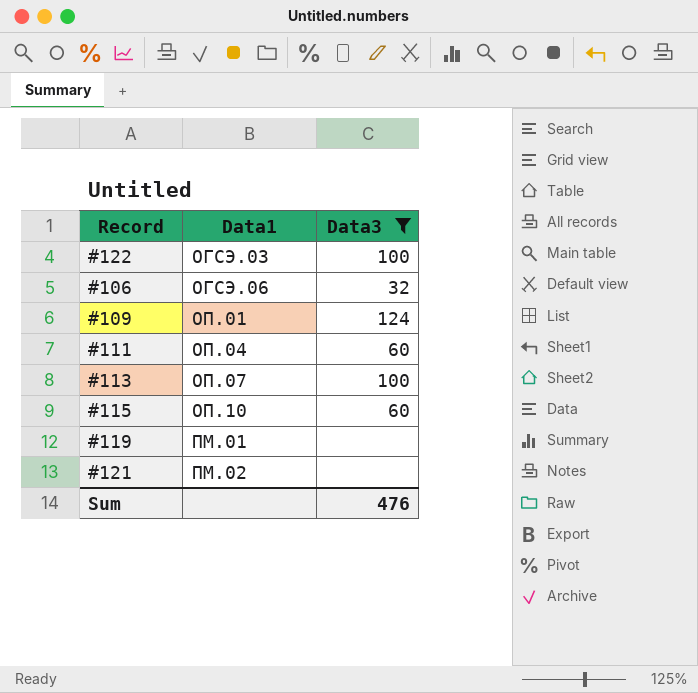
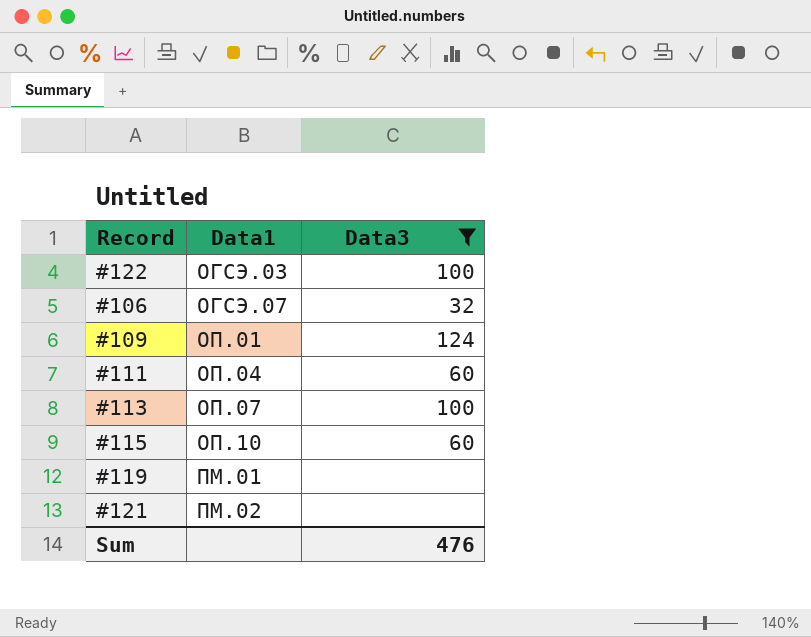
#106 | Data1: ОГСЭ.06 -> ОГСЭ.07

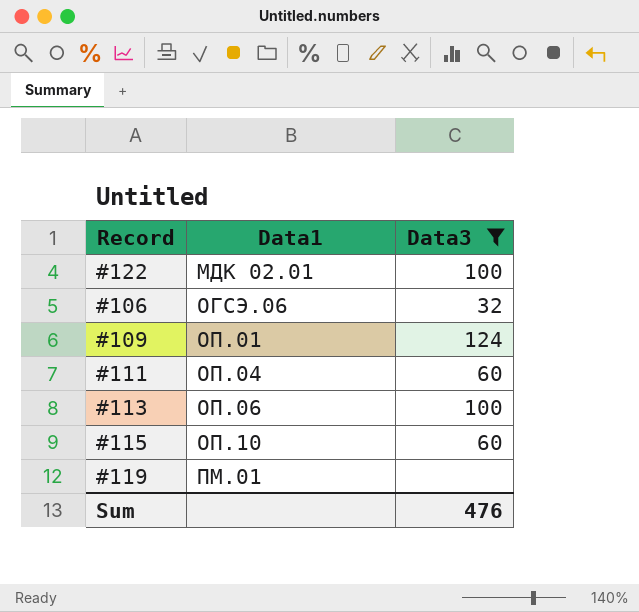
row #121: ПМ.02 | none -> none
#122 | Data1: ОГСЭ.03 -> МДК 02.01
#106 | Data1: ОГСЭ.07 -> ОГСЭ.06
#113 | Data1: ОП.07 -> ОП.06

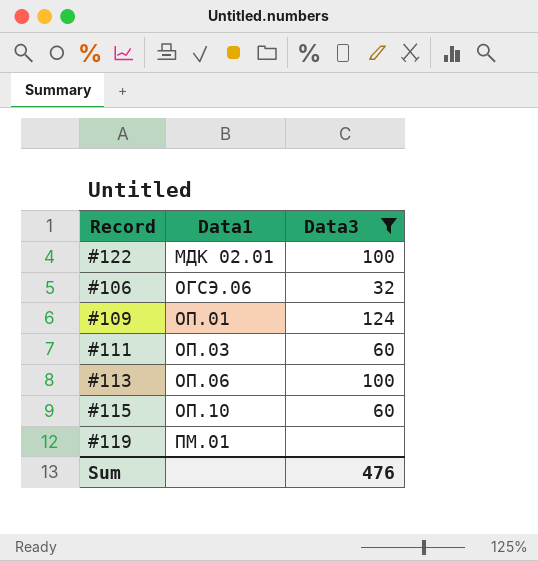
#111 | Data1: ОП.04 -> ОП.03

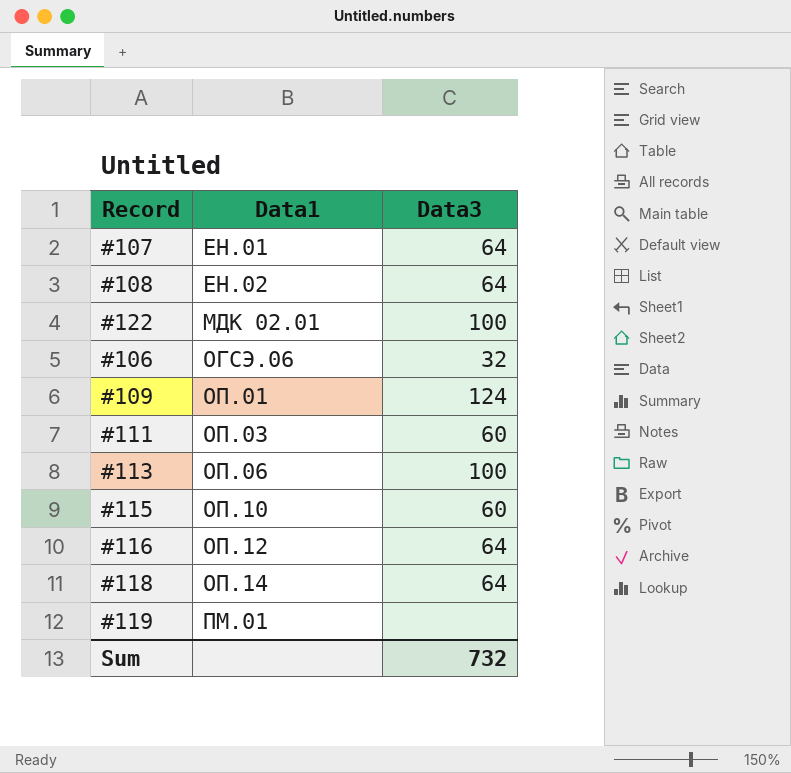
filter: Data3 != 64 -> none
Sum | Data3: 476 -> 732

